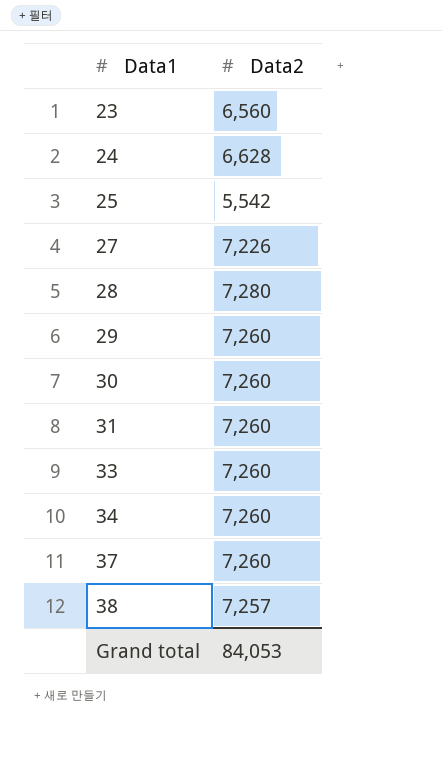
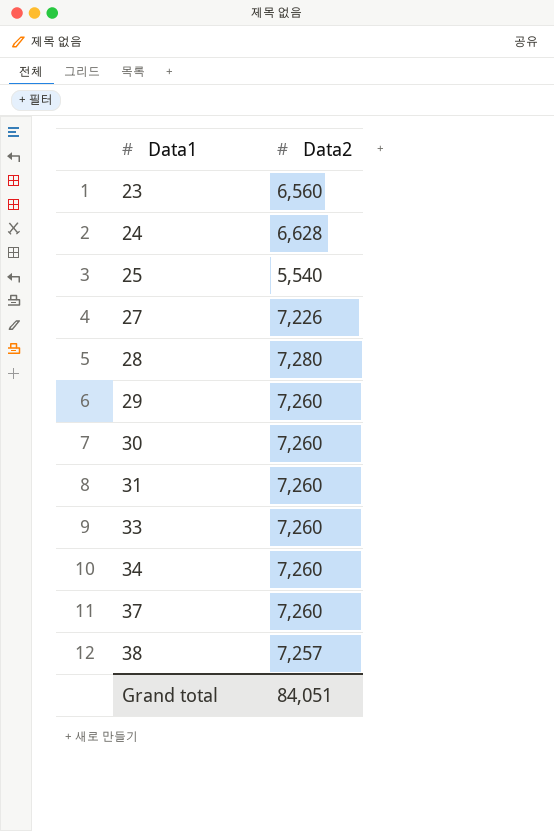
25 | Data2: 5,542 -> 5,540
Grand total | Data2: 84,053 -> 84,051

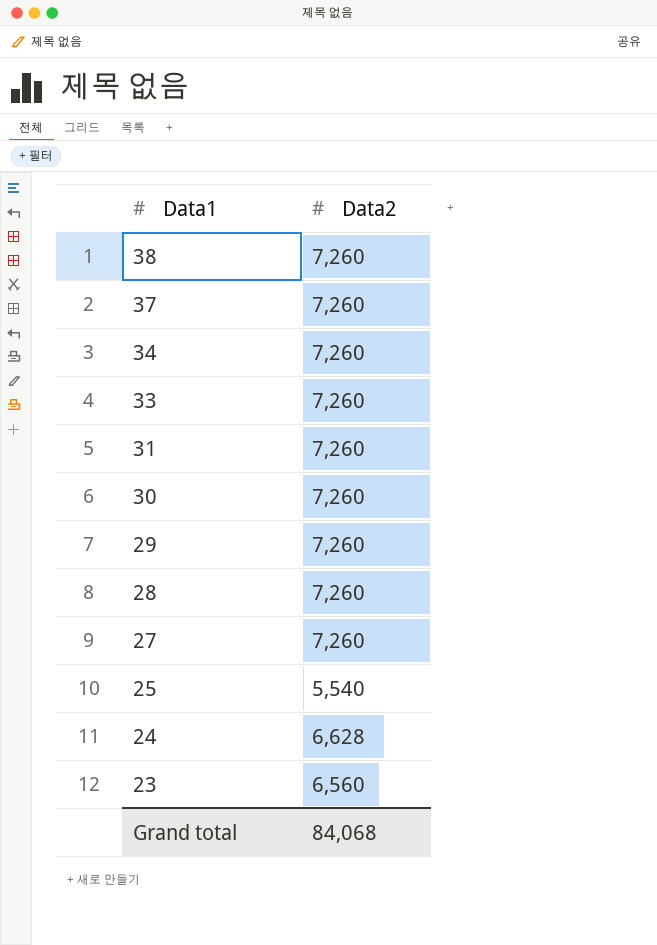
row order: Data1 ascending -> Data1 descending
38 | Data2: 7,257 -> 7,260
28 | Data2: 7,280 -> 7,260
27 | Data2: 7,226 -> 7,260
Grand total | Data2: 84,051 -> 84,068

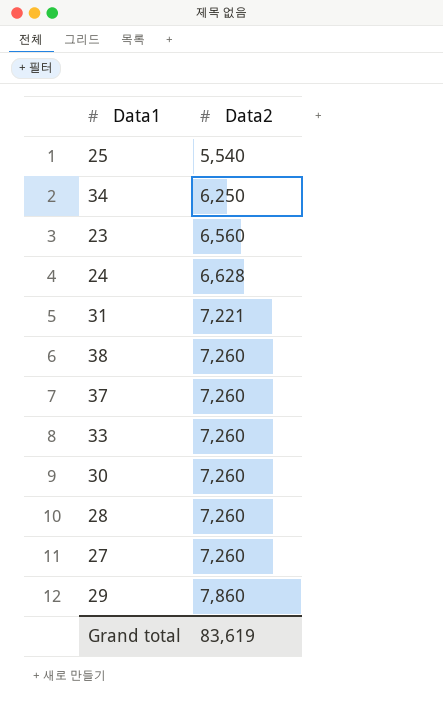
row order: Data1 descending -> Data2 ascending
34 | Data2: 7,260 -> 6,250
31 | Data2: 7,260 -> 7,221
29 | Data2: 7,260 -> 7,860
Grand total | Data2: 84,068 -> 83,619

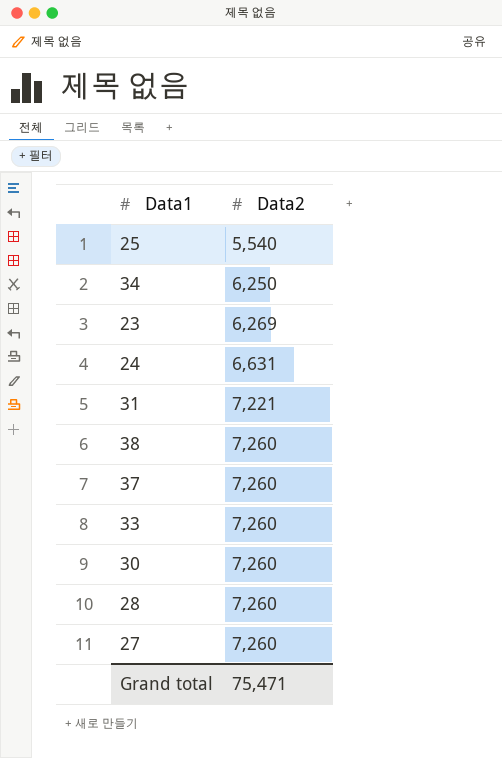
row 29: 7,860 -> none
23 | Data2: 6,560 -> 6,269
24 | Data2: 6,628 -> 6,631
Grand total | Data2: 83,619 -> 75,471

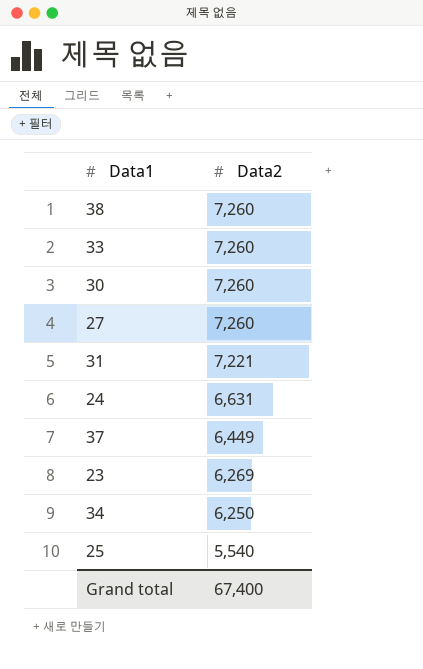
row order: Data2 ascending -> Data2 descending
row 28: 7,260 -> none
37 | Data2: 7,260 -> 6,449
Grand total | Data2: 75,471 -> 67,400

